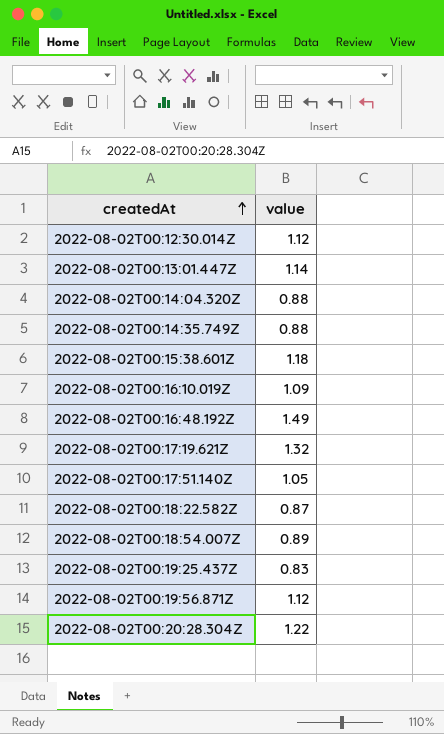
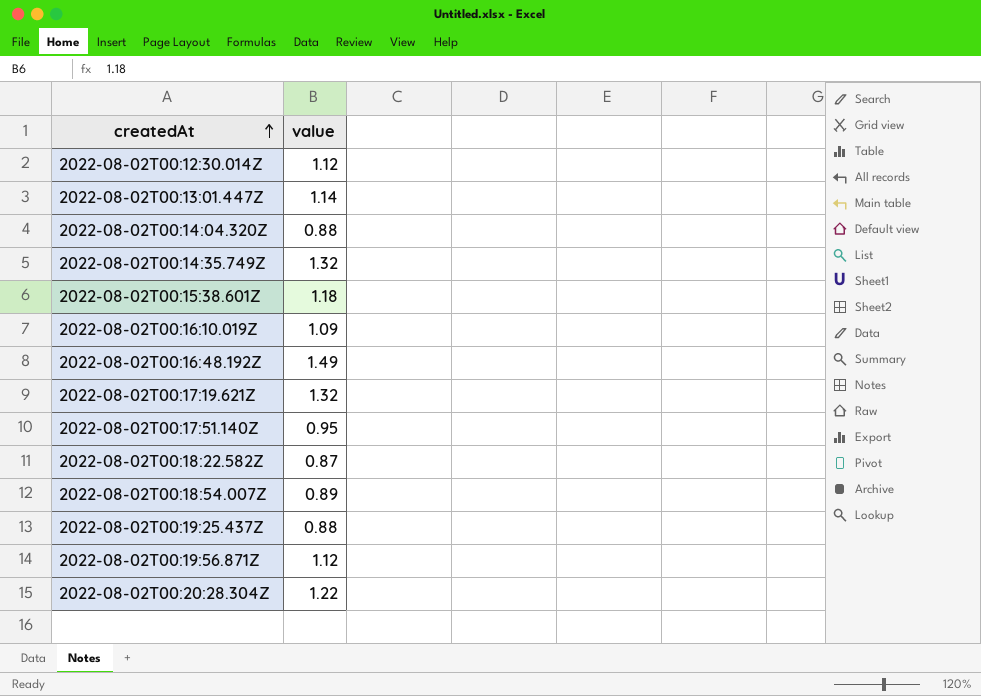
2022-08-02T00:14:35.749Z | value: 0.88 -> 1.32
2022-08-02T00:17:51.140Z | value: 1.05 -> 0.95
2022-08-02T00:19:25.437Z | value: 0.83 -> 0.88

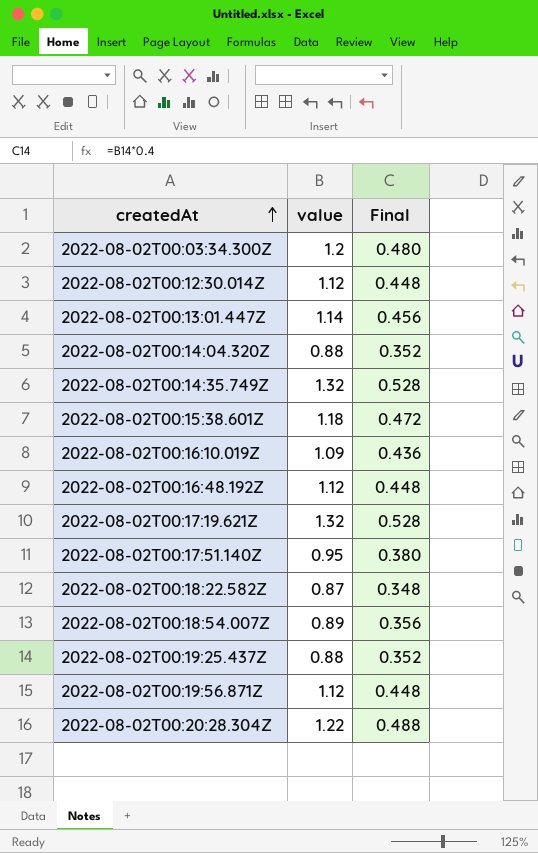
column Final | formula: none -> [value] * 0.4
row 2022-08-02T00:03:34.300Z: none -> 1.2 | 0.480
2022-08-02T00:16:48.192Z | value: 1.49 -> 1.12

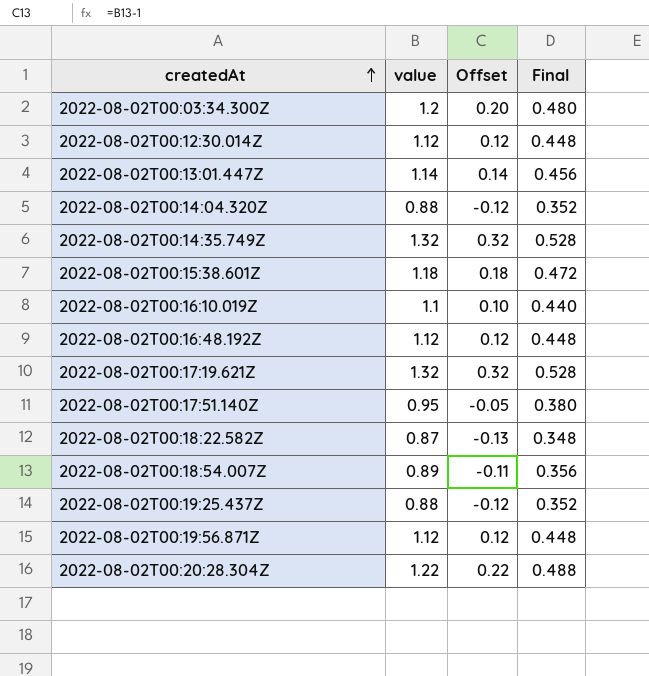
column Offset | formula: none -> [value] - 1
2022-08-02T00:16:10.019Z | value: 1.09 -> 1.1
2022-08-02T00:16:10.019Z | Final: 0.436 -> 0.440

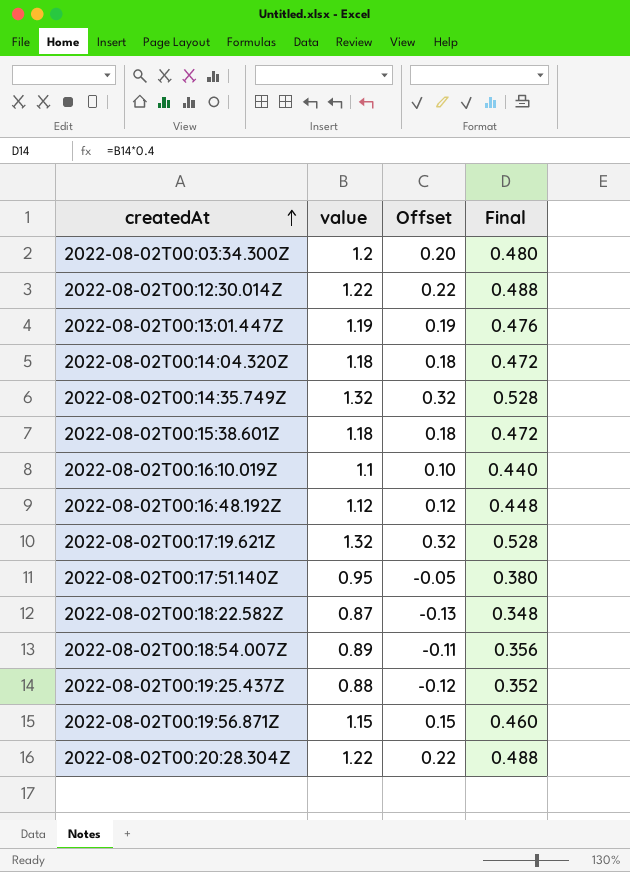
2022-08-02T00:12:30.014Z | value: 1.12 -> 1.22
2022-08-02T00:12:30.014Z | Offset: 0.12 -> 0.22
2022-08-02T00:12:30.014Z | Final: 0.448 -> 0.488
2022-08-02T00:13:01.447Z | value: 1.14 -> 1.19
2022-08-02T00:13:01.447Z | Offset: 0.14 -> 0.19
2022-08-02T00:13:01.447Z | Final: 0.456 -> 0.476
2022-08-02T00:14:04.320Z | value: 0.88 -> 1.18
2022-08-02T00:14:04.320Z | Offset: -0.12 -> 0.18
2022-08-02T00:14:04.320Z | Final: 0.352 -> 0.472
2022-08-02T00:19:56.871Z | value: 1.12 -> 1.15
2022-08-02T00:19:56.871Z | Offset: 0.12 -> 0.15
2022-08-02T00:19:56.871Z | Final: 0.448 -> 0.460

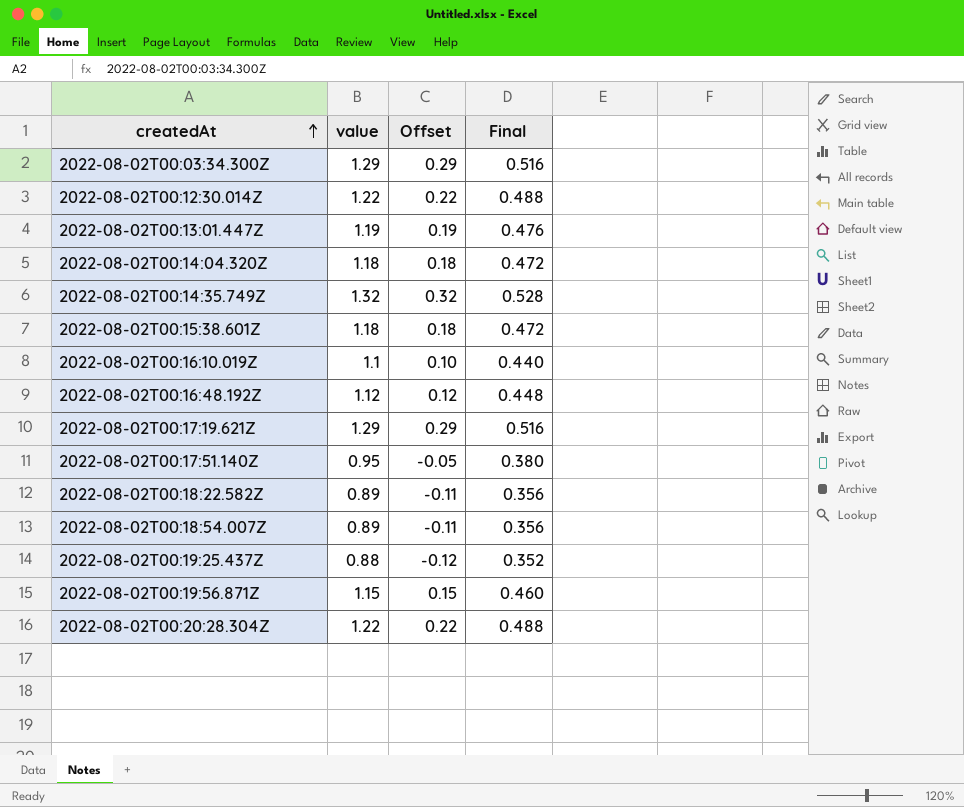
2022-08-02T00:03:34.300Z | value: 1.2 -> 1.29
2022-08-02T00:03:34.300Z | Offset: 0.20 -> 0.29
2022-08-02T00:03:34.300Z | Final: 0.480 -> 0.516
2022-08-02T00:17:19.621Z | value: 1.32 -> 1.29
2022-08-02T00:17:19.621Z | Offset: 0.32 -> 0.29
2022-08-02T00:17:19.621Z | Final: 0.528 -> 0.516
2022-08-02T00:18:22.582Z | value: 0.87 -> 0.89
2022-08-02T00:18:22.582Z | Offset: -0.13 -> -0.11
2022-08-02T00:18:22.582Z | Final: 0.348 -> 0.356

